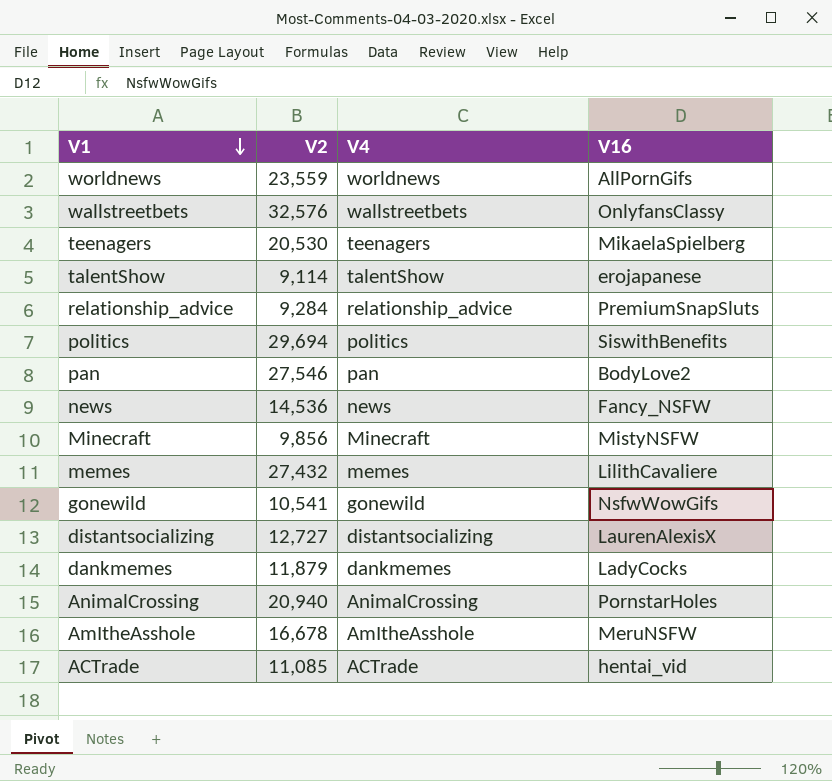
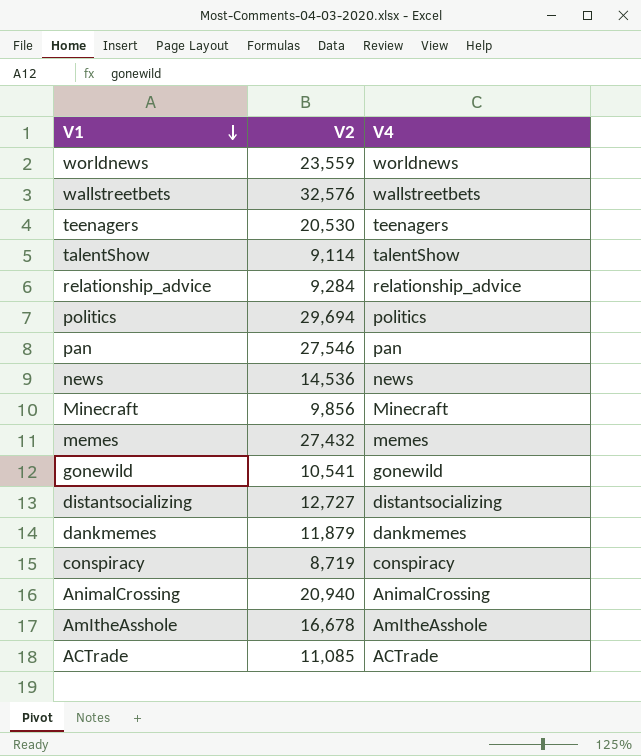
column V16 | position: 4 -> none
row conspiracy: none -> 8,719 | conspiracy

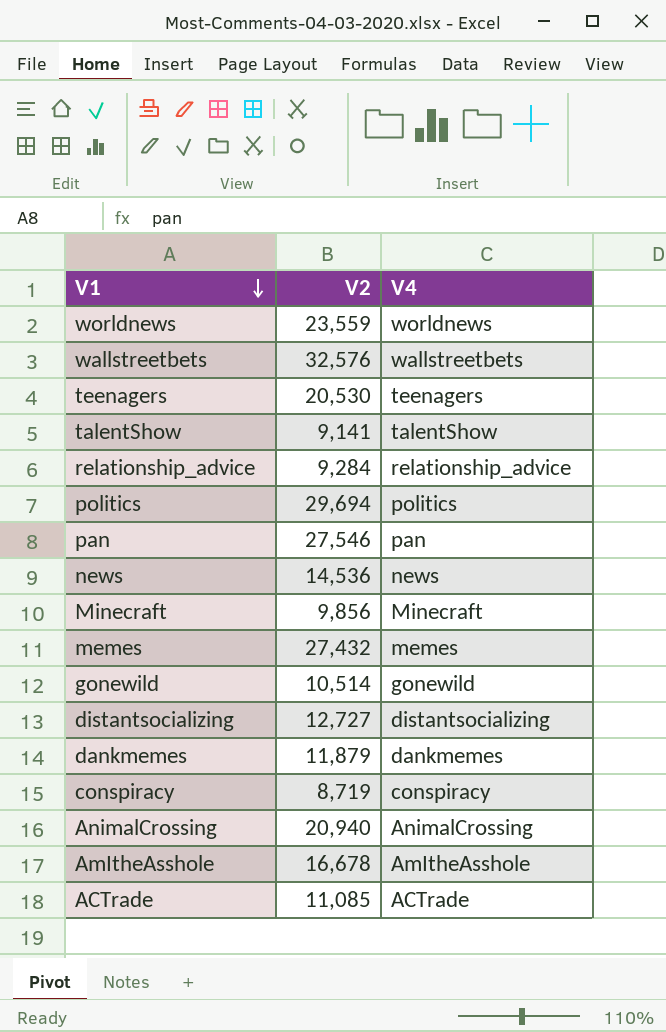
talentShow | V2: 9,114 -> 9,141
gonewild | V2: 10,541 -> 10,514

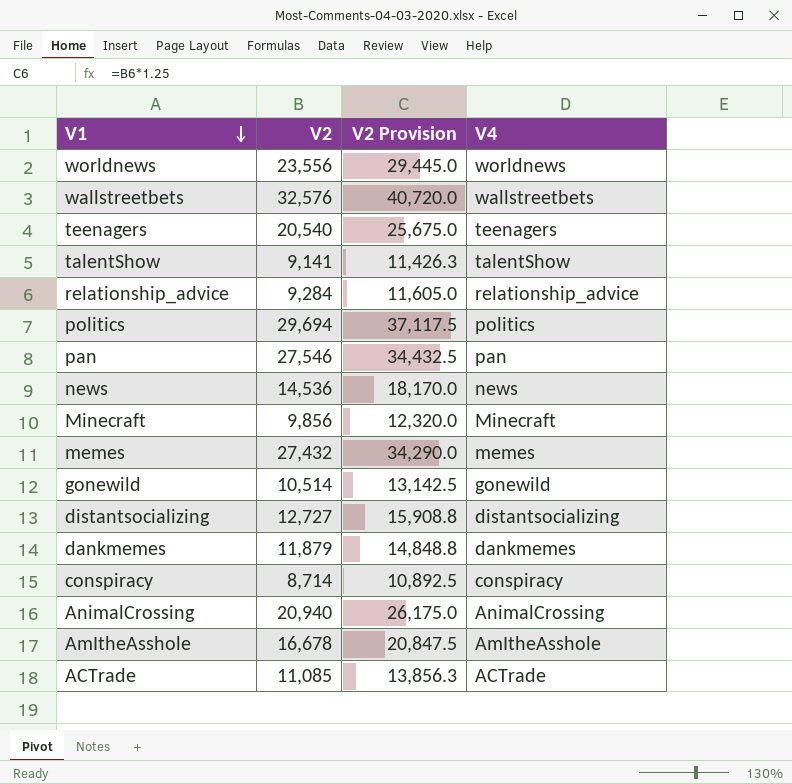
column V2 Provision | formula: none -> [V2] * 1.25
worldnews | V2: 23,559 -> 23,556
teenagers | V2: 20,530 -> 20,540
conspiracy | V2: 8,719 -> 8,714

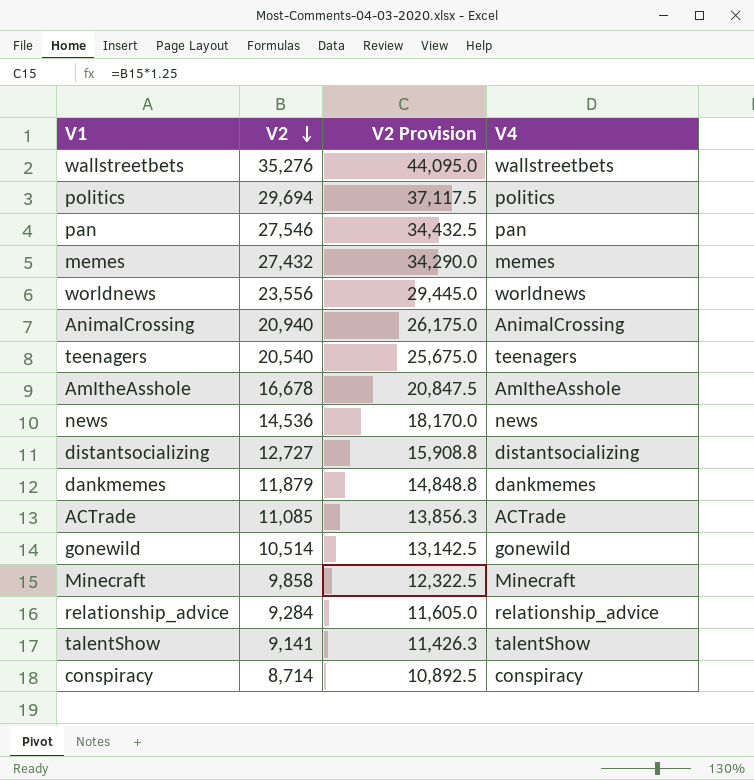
row order: V1 descending -> V2 descending
wallstreetbets | V2: 32,576 -> 35,276
wallstreetbets | V2 Provision: 40,720.0 -> 44,095.0
Minecraft | V2: 9,856 -> 9,858
Minecraft | V2 Provision: 12,320.0 -> 12,322.5

